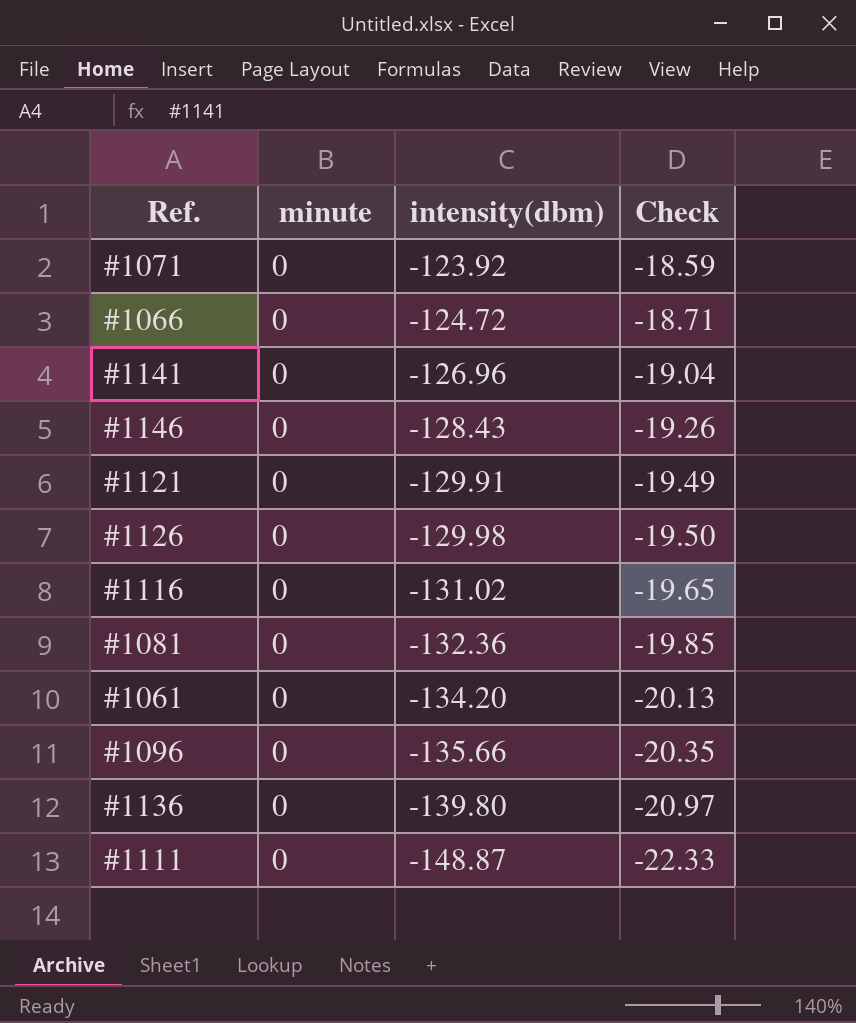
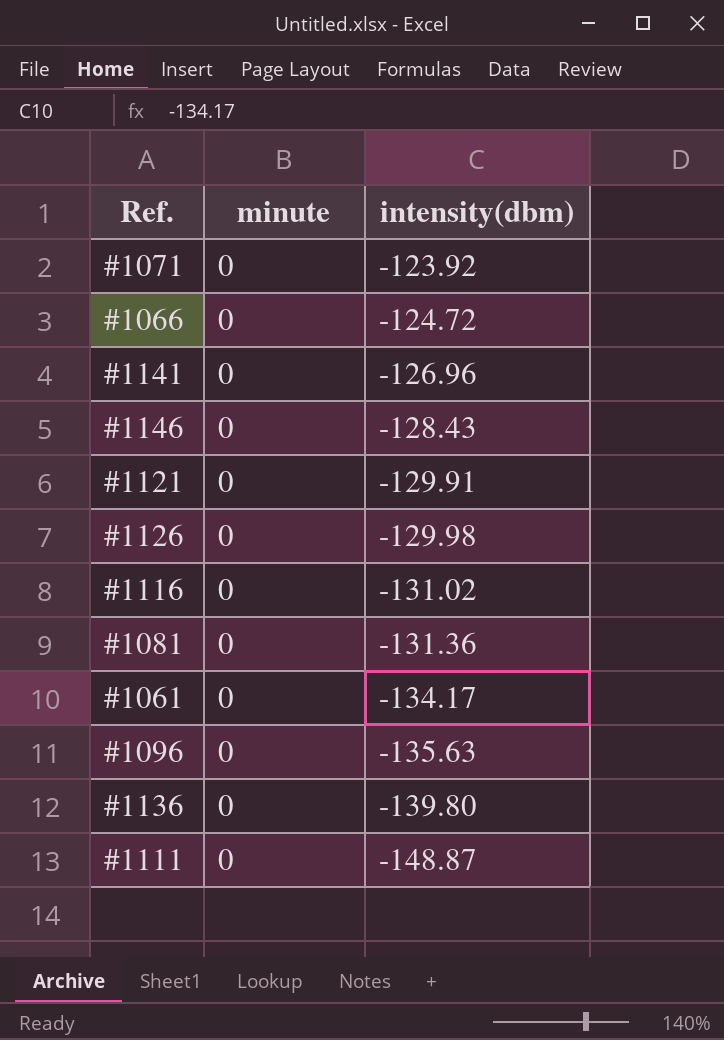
column Check | formula: [intensity(dbm)] * 0.15 -> none
#1081 | intensity(dbm): -132.36 -> -131.36
#1061 | intensity(dbm): -134.20 -> -134.17
#1096 | intensity(dbm): -135.66 -> -135.63

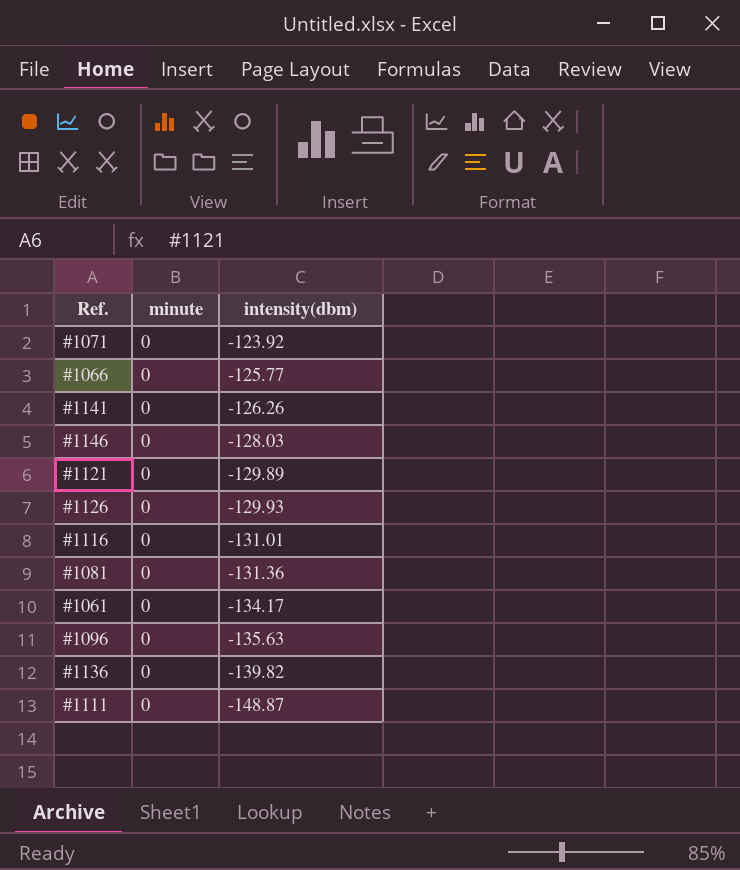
#1066 | intensity(dbm): -124.72 -> -125.77
#1141 | intensity(dbm): -126.96 -> -126.26
#1146 | intensity(dbm): -128.43 -> -128.03
#1121 | intensity(dbm): -129.91 -> -129.89
#1126 | intensity(dbm): -129.98 -> -129.93
#1116 | intensity(dbm): -131.02 -> -131.01
#1136 | intensity(dbm): -139.80 -> -139.82

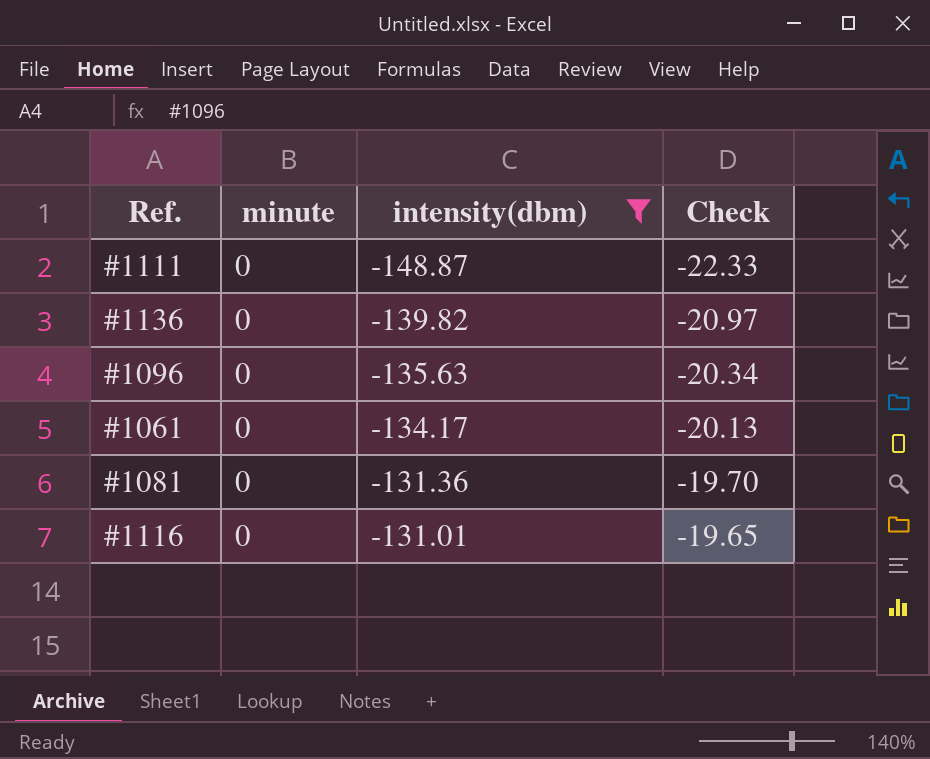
filter: none -> intensity(dbm) <= -131.01
row order: intensity(dbm) descending -> intensity(dbm) ascending
column Check | formula: none -> [intensity(dbm)] * 0.15

